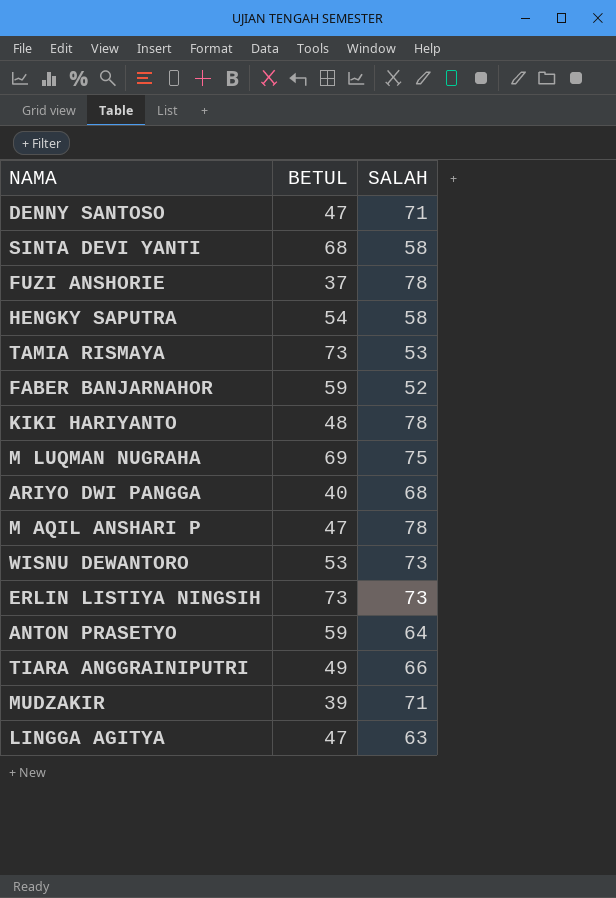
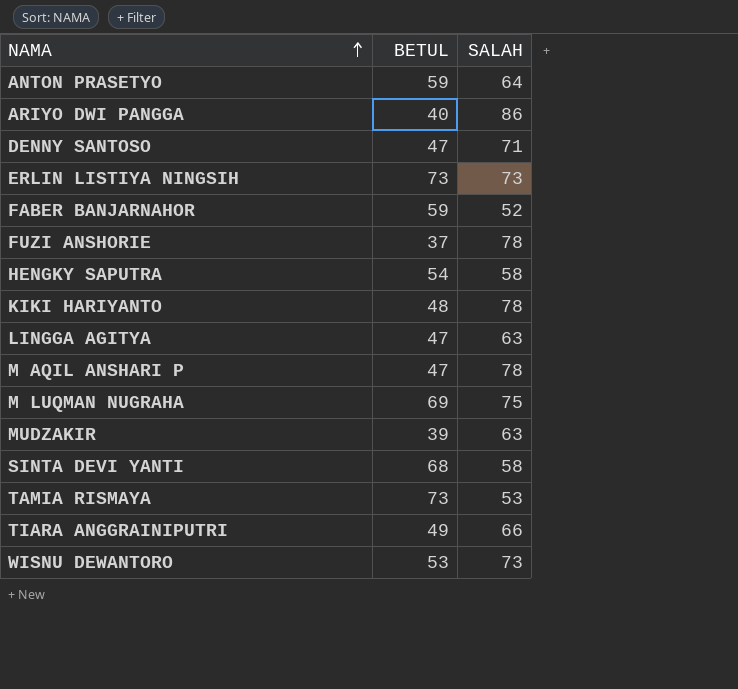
row order: none -> NAMA ascending
ARIYO DWI PANGGA | SALAH: 68 -> 86
MUDZAKIR | SALAH: 71 -> 63

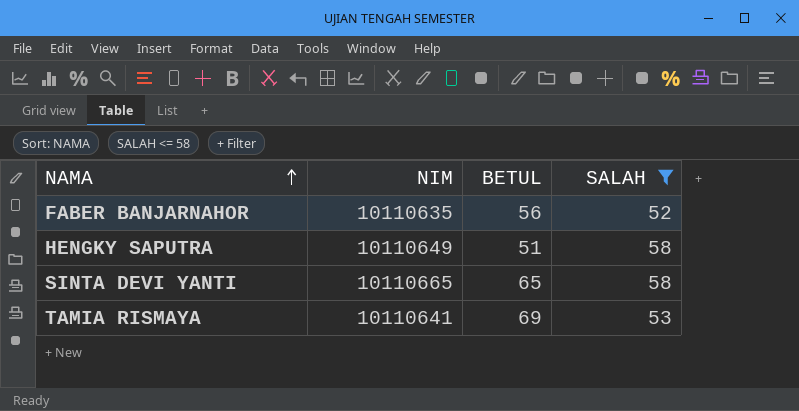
filter: none -> SALAH <= 58
column NIM | position: none -> 2
FABER BANJARNAHOR | BETUL: 59 -> 56
HENGKY SAPUTRA | BETUL: 54 -> 51
SINTA DEVI YANTI | BETUL: 68 -> 65
TAMIA RISMAYA | BETUL: 73 -> 69

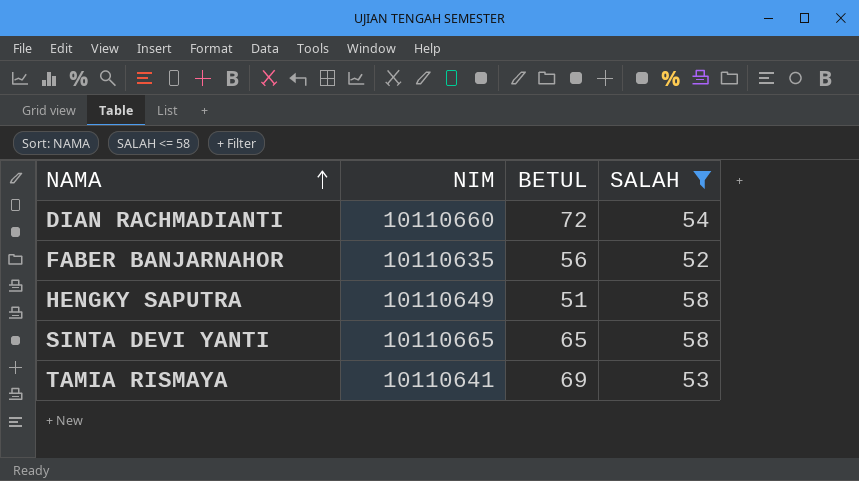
row DIAN RACHMADIANTI: none -> 10110660 | 72 | 54

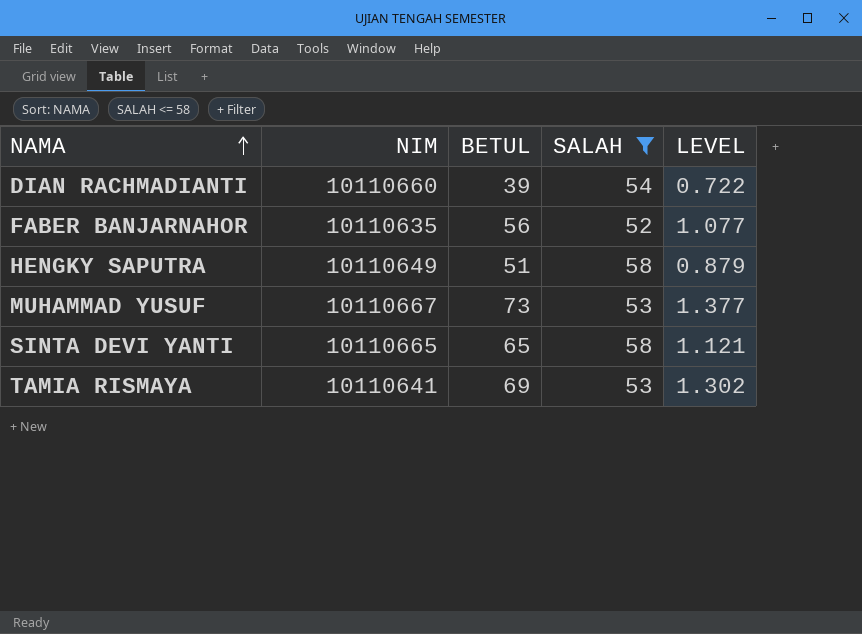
column LEVEL | formula: none -> [BETUL] / [SALAH]
DIAN RACHMADIANTI | BETUL: 72 -> 39
row MUHAMMAD YUSUF: none -> 10110667 | 73 | 53 | 1.377

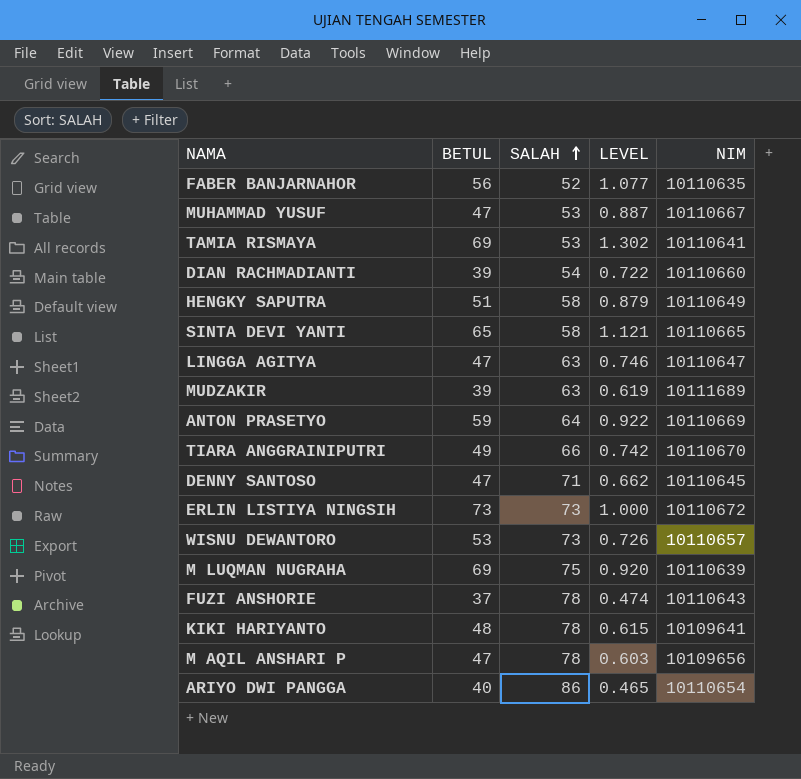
filter: SALAH <= 58 -> none
row order: NAMA ascending -> SALAH ascending
column NIM | position: 2 -> 5
MUHAMMAD YUSUF | BETUL: 73 -> 47
MUHAMMAD YUSUF | LEVEL: 1.377 -> 0.887

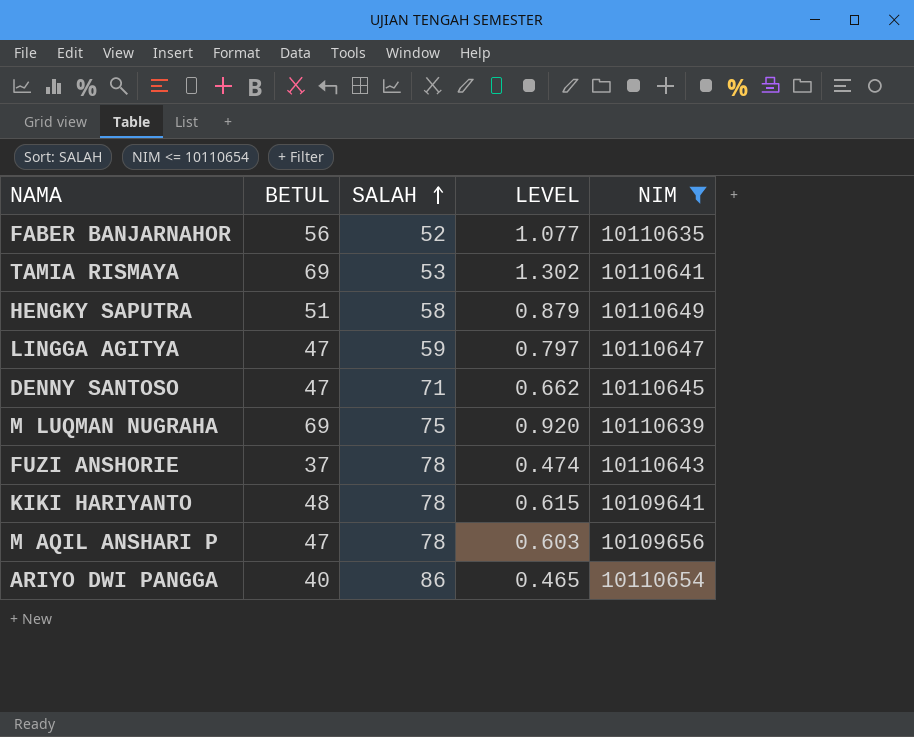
filter: none -> NIM <= 10110654
LINGGA AGITYA | SALAH: 63 -> 59
LINGGA AGITYA | LEVEL: 0.746 -> 0.797

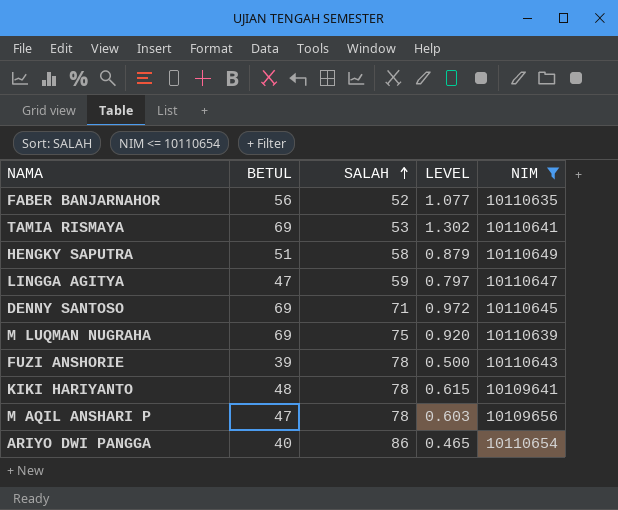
DENNY SANTOSO | BETUL: 47 -> 69
DENNY SANTOSO | LEVEL: 0.662 -> 0.972
FUZI ANSHORIE | BETUL: 37 -> 39
FUZI ANSHORIE | LEVEL: 0.474 -> 0.500

